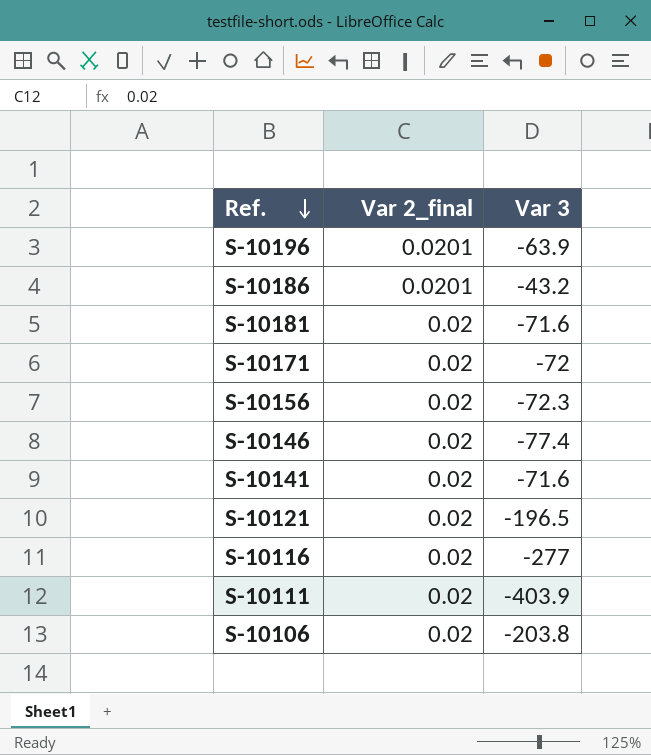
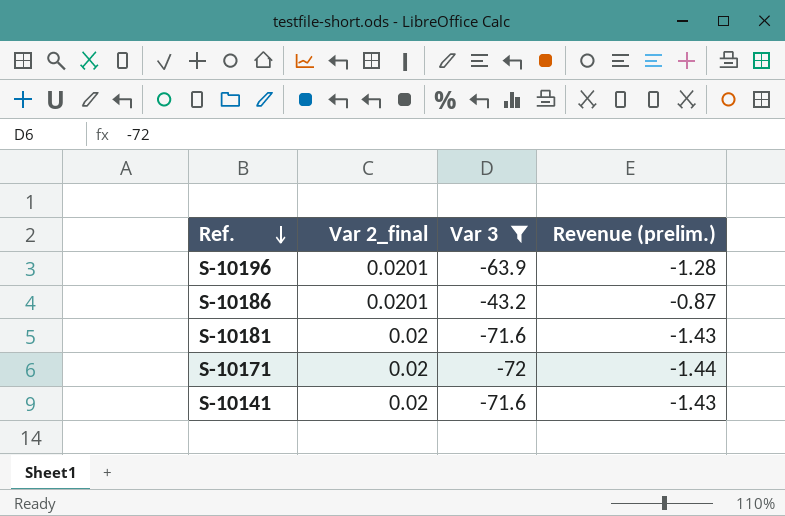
filter: none -> Var 3 >= -72
column Revenue (prelim.) | formula: none -> [Var 2_final] * [Var 3]

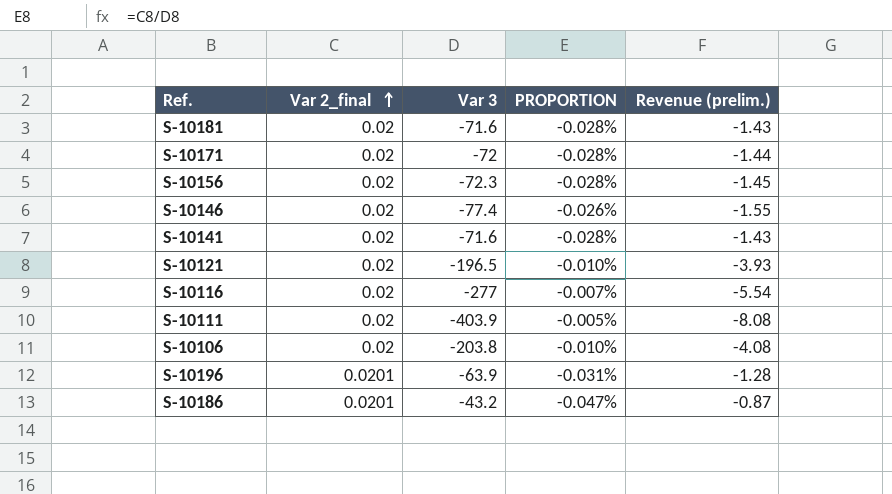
filter: Var 3 >= -72 -> none
row order: Ref. descending -> Var 2_final ascending
column PROPORTION | formula: none -> [Var 2_final] / [Var 3]

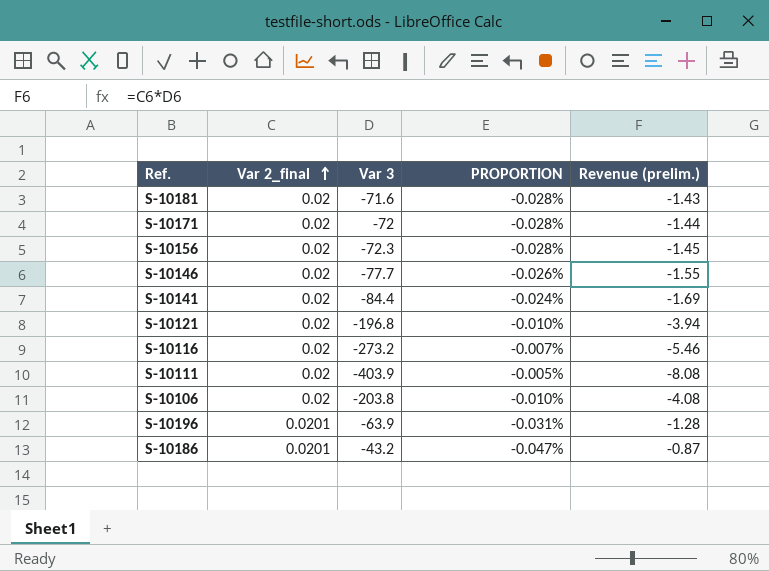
S-10146 | Var 3: -77.4 -> -77.7
S-10141 | Var 3: -71.6 -> -84.4
S-10141 | PROPORTION: -0.028% -> -0.024%
S-10141 | Revenue (prelim.): -1.43 -> -1.69
S-10121 | Var 3: -196.5 -> -196.8
S-10121 | Revenue (prelim.): -3.93 -> -3.94
S-10116 | Var 3: -277 -> -273.2
S-10116 | Revenue (prelim.): -5.54 -> -5.46

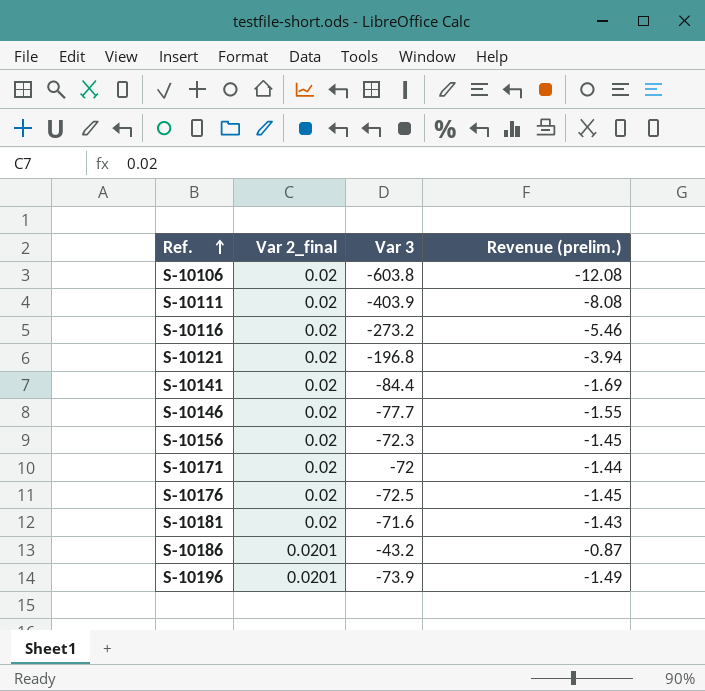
row order: Var 2_final ascending -> Ref. ascending
column PROPORTION | formula: [Var 2_final] / [Var 3] -> none
S-10106 | Var 3: -203.8 -> -603.8
S-10106 | Revenue (prelim.): -4.08 -> -12.08
row S-10176: none -> 0.02 | -72.5 | -1.45
S-10196 | Var 3: -63.9 -> -73.9
S-10196 | Revenue (prelim.): -1.28 -> -1.49

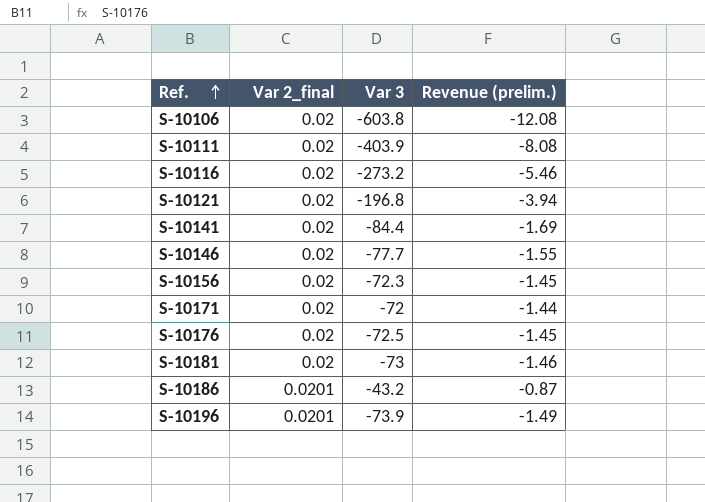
S-10181 | Var 3: -71.6 -> -73
S-10181 | Revenue (prelim.): -1.43 -> -1.46

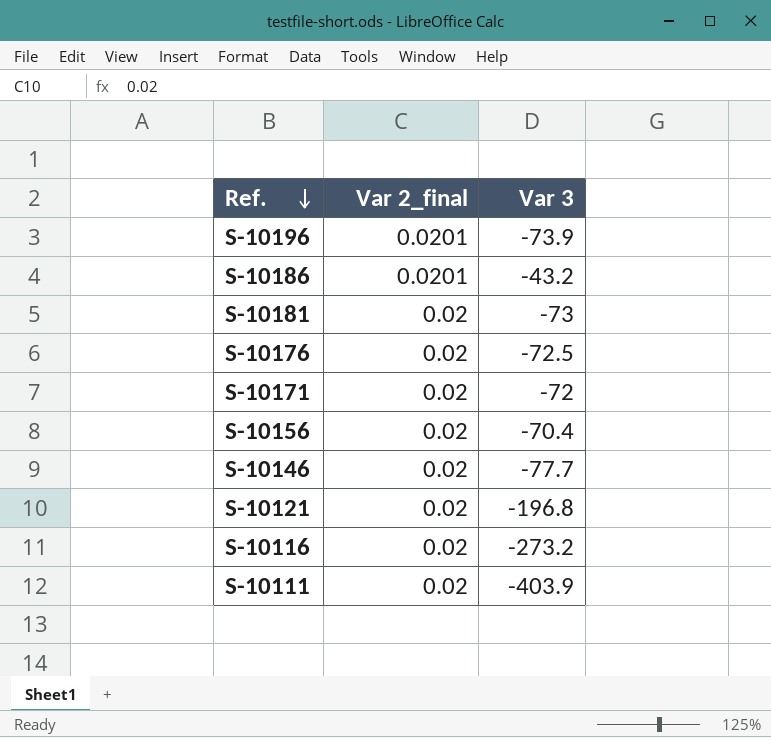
row order: Ref. ascending -> Ref. descending
column Revenue (prelim.) | formula: [Var 2_final] * [Var 3] -> none
row S-10106: 0.02 | -603.8 | -12.08 -> none
row S-10141: 0.02 | -84.4 | -1.69 -> none
S-10156 | Var 3: -72.3 -> -70.4

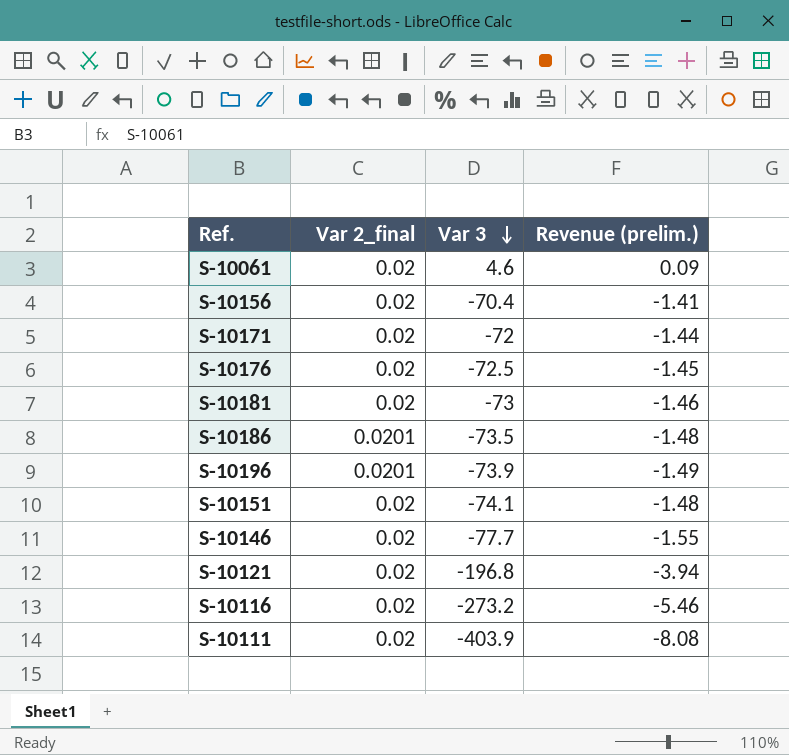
row order: Ref. descending -> Var 3 descending
column Revenue (prelim.) | formula: none -> [Var 2_final] * [Var 3]
row S-10061: none -> 0.02 | 4.6 | 0.09
S-10186 | Var 3: -43.2 -> -73.5
row S-10151: none -> 0.02 | -74.1 | -1.48

